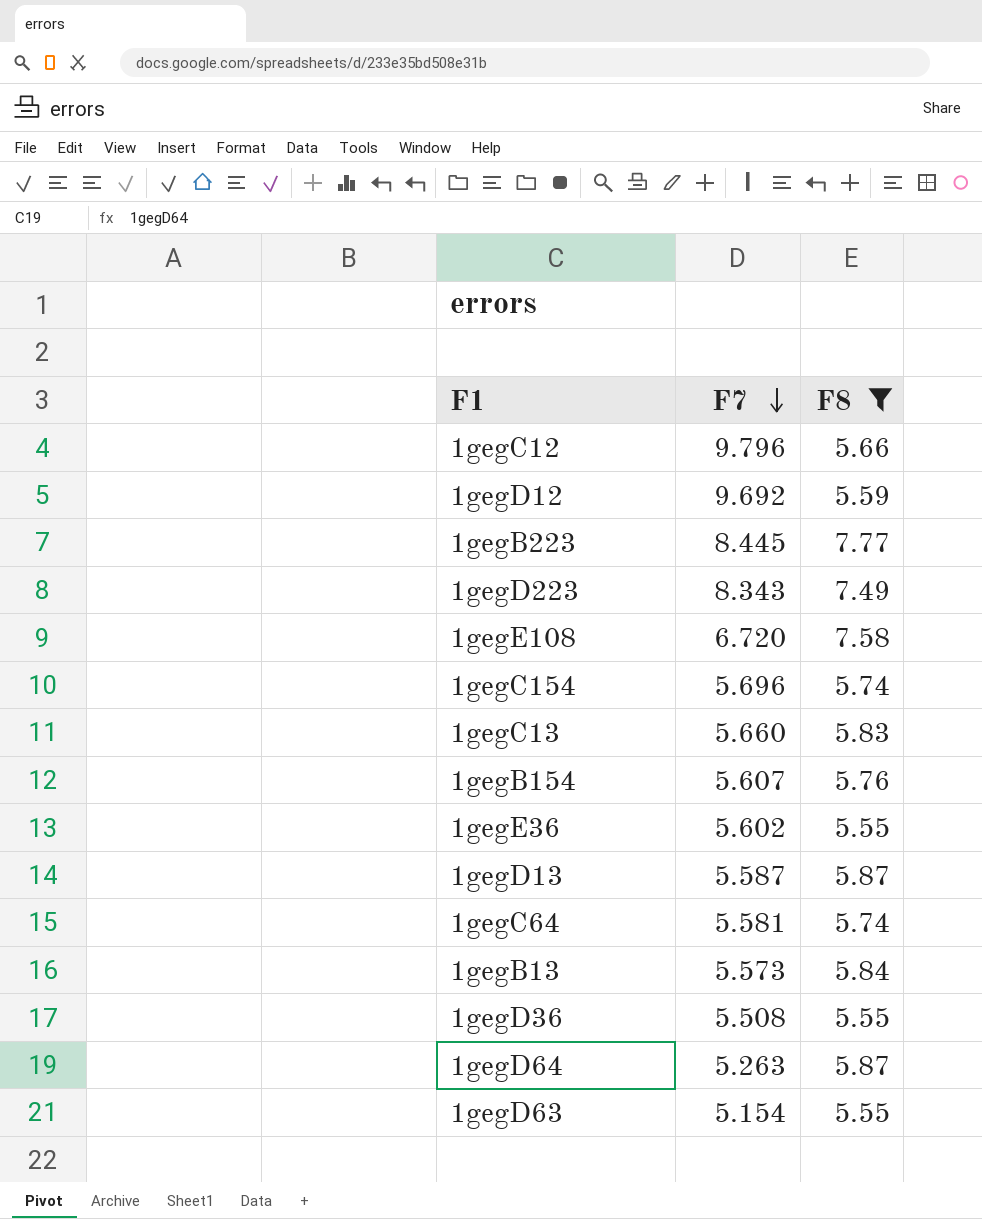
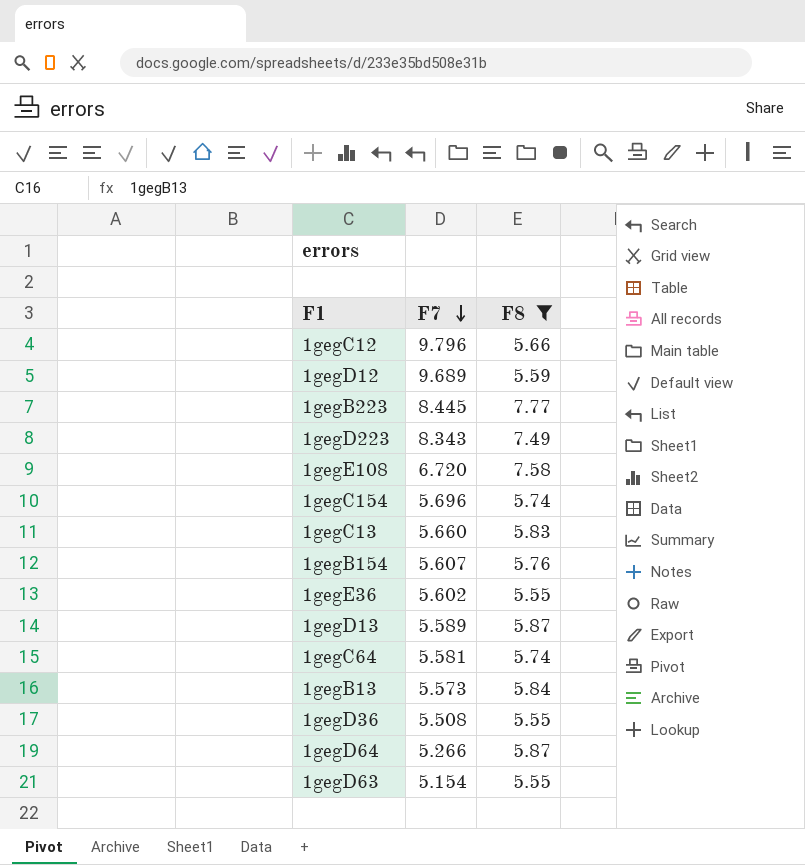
1gegD12 | F7: 9.692 -> 9.689
1gegD13 | F7: 5.587 -> 5.589
1gegD64 | F7: 5.263 -> 5.266

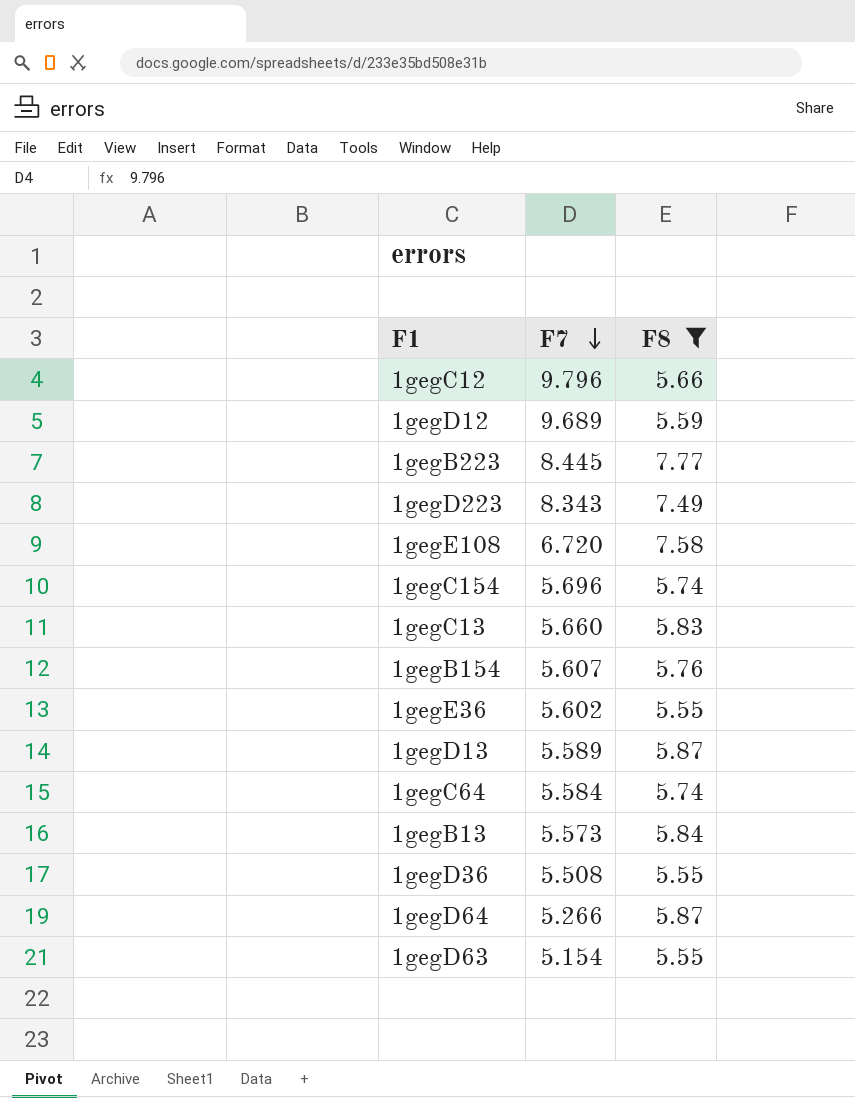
1gegC64 | F7: 5.581 -> 5.584

